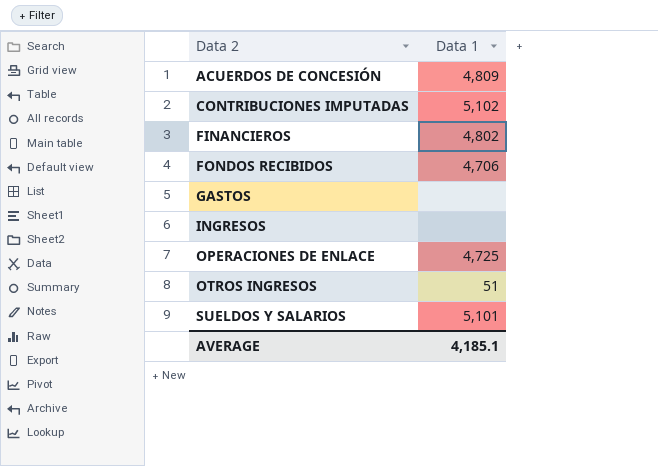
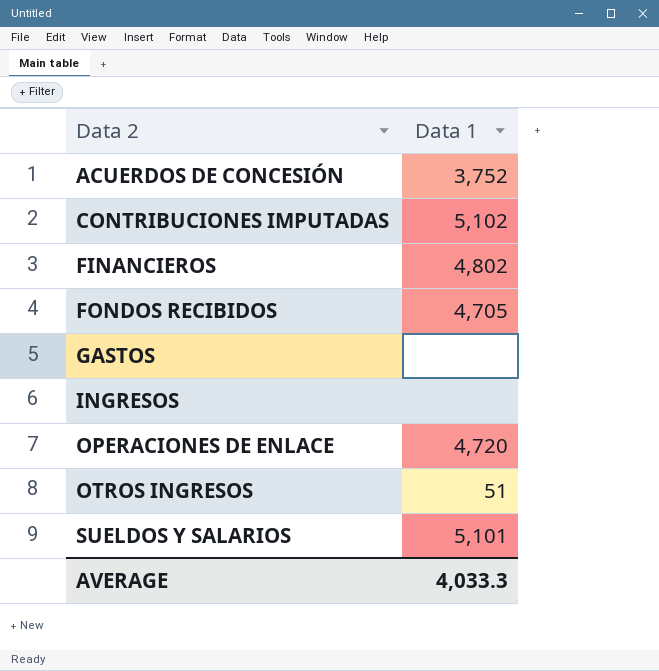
ACUERDOS DE CONCESIÓN | Data 1: 4,809 -> 3,752
FONDOS RECIBIDOS | Data 1: 4,706 -> 4,705
OPERACIONES DE ENLACE | Data 1: 4,725 -> 4,720
AVERAGE | Data 1: 4,185.1 -> 4,033.3

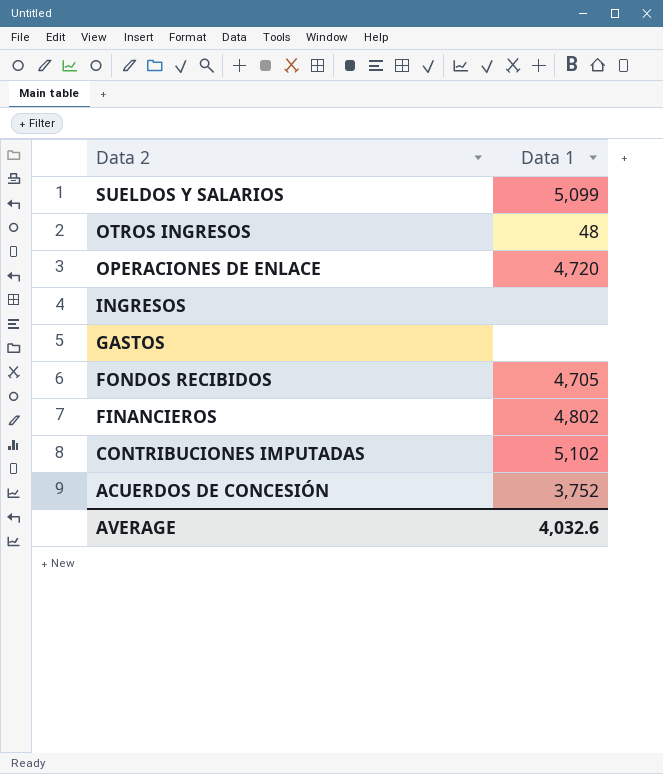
row order: Data 2 ascending -> Data 2 descending
SUELDOS Y SALARIOS | Data 1: 5,101 -> 5,099
OTROS INGRESOS | Data 1: 51 -> 48
AVERAGE | Data 1: 4,033.3 -> 4,032.6

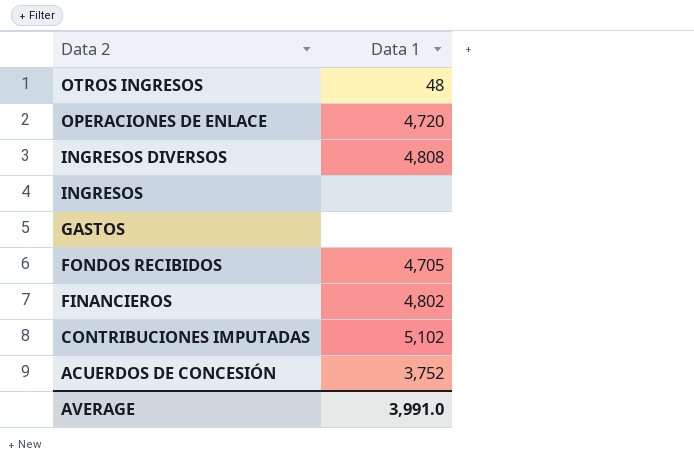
row SUELDOS Y SALARIOS: 5,099 -> none
row INGRESOS DIVERSOS: none -> 4,808
AVERAGE | Data 1: 4,032.6 -> 3,991.0

